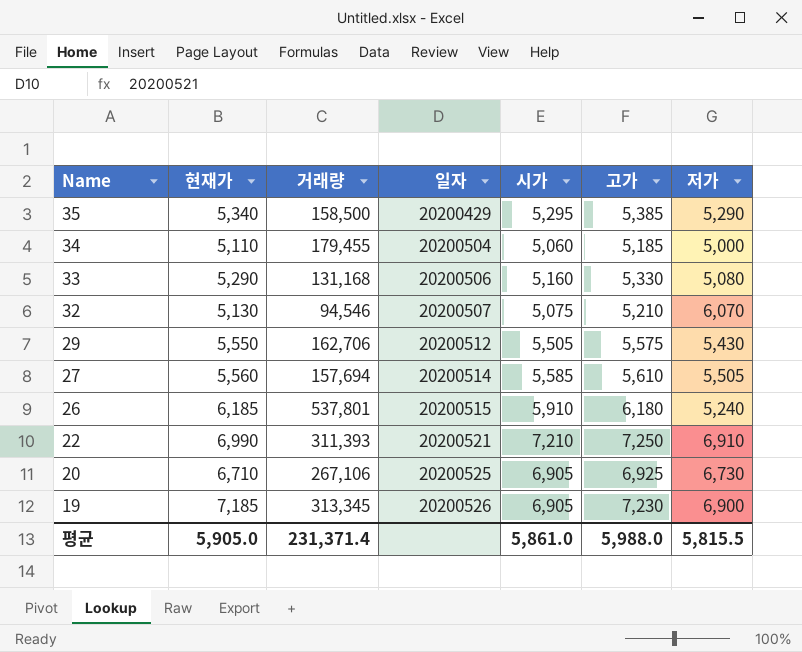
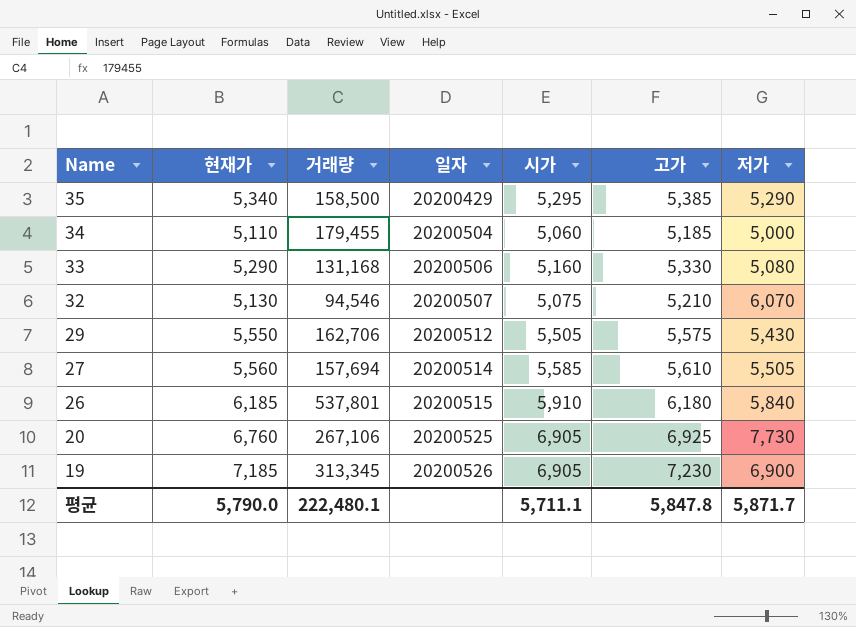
row 22: 6,990 | 311,393 | 20200521 | 7,210 | 7,250 | 6,910 -> none
26 | 저가: 5,240 -> 5,840
20 | 현재가: 6,710 -> 6,760
20 | 저가: 6,730 -> 7,730
평균 | 현재가: 5,905.0 -> 5,790.0
평균 | 거래량: 231,371.4 -> 222,480.1
평균 | 시가: 5,861.0 -> 5,711.1
평균 | 고가: 5,988.0 -> 5,847.8
평균 | 저가: 5,815.5 -> 5,871.7

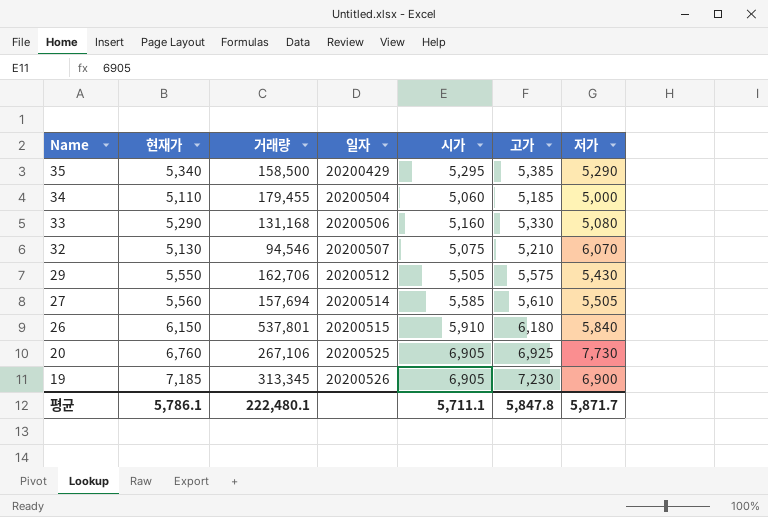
26 | 현재가: 6,185 -> 6,150
평균 | 현재가: 5,790.0 -> 5,786.1

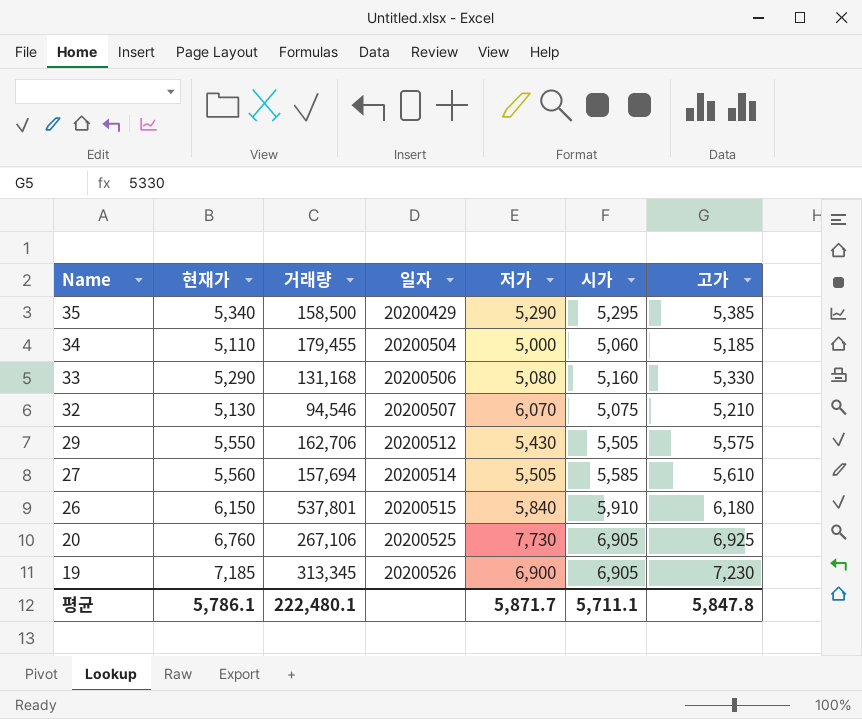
column 저가 | position: 7 -> 5

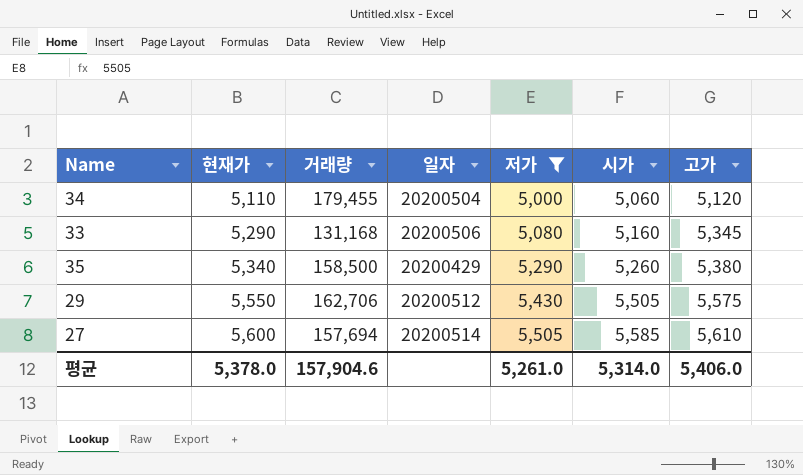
filter: none -> 저가 <= 5,505
row order: Name descending -> 현재가 ascending
34 | 고가: 5,185 -> 5,120
33 | 고가: 5,330 -> 5,345
35 | 시가: 5,295 -> 5,260
35 | 고가: 5,385 -> 5,380
27 | 현재가: 5,560 -> 5,600
평균 | 현재가: 5,786.1 -> 5,378.0
평균 | 거래량: 222,480.1 -> 157,904.6
평균 | 저가: 5,871.7 -> 5,261.0
평균 | 시가: 5,711.1 -> 5,314.0
평균 | 고가: 5,847.8 -> 5,406.0

